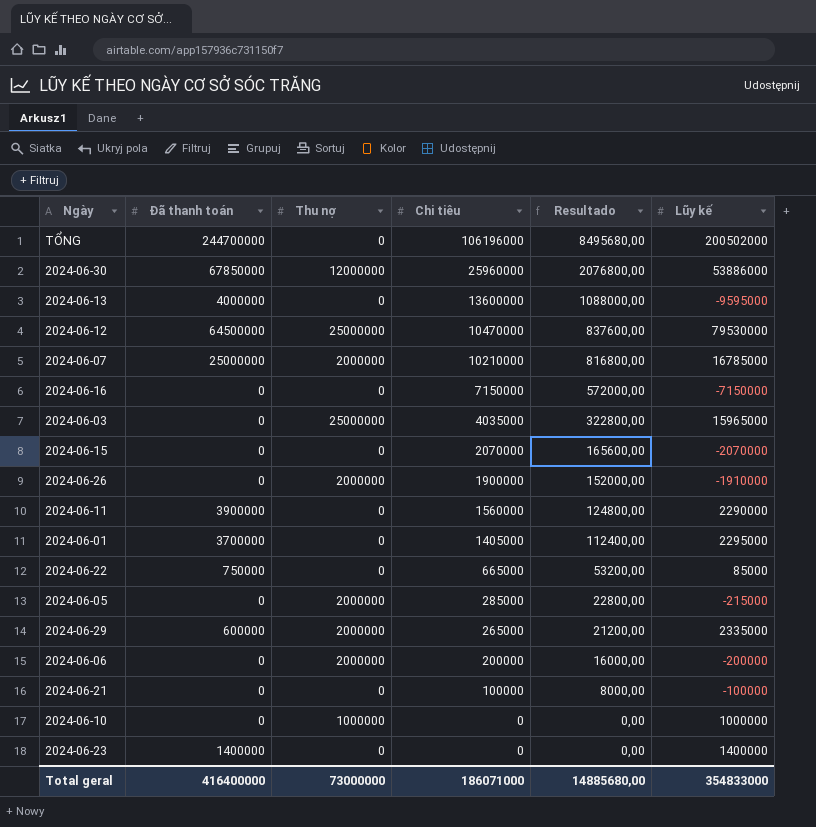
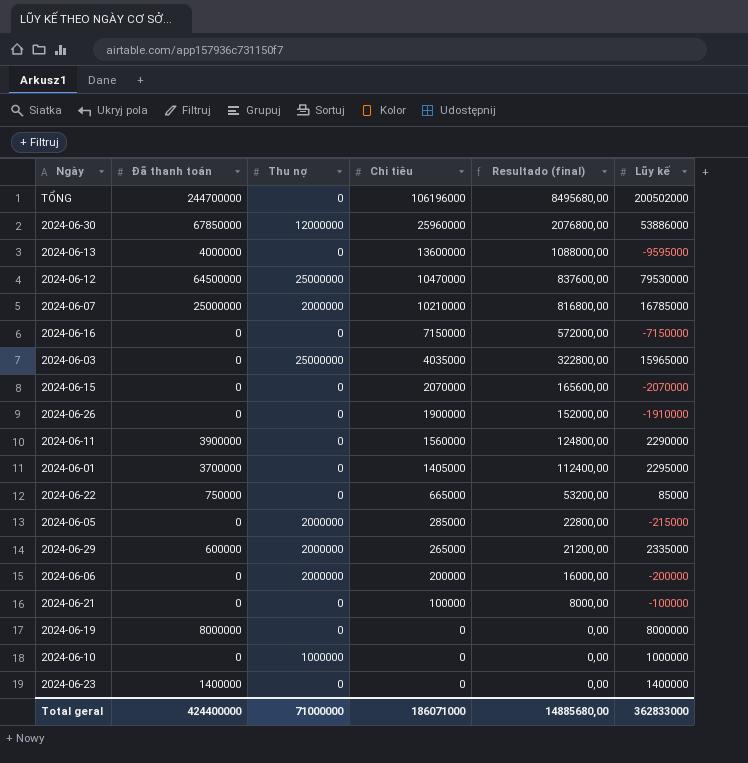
column name: Resultado -> Resultado (final)
2024-06-26 | Thu nợ: 2000000 -> 0
row 2024-06-19: none -> 8000000 | 0 | 0 | 0,00 | 8000000
Total geral | Đã thanh toán: 416400000 -> 424400000
Total geral | Thu nợ: 73000000 -> 71000000
Total geral | Lũy kế: 354833000 -> 362833000

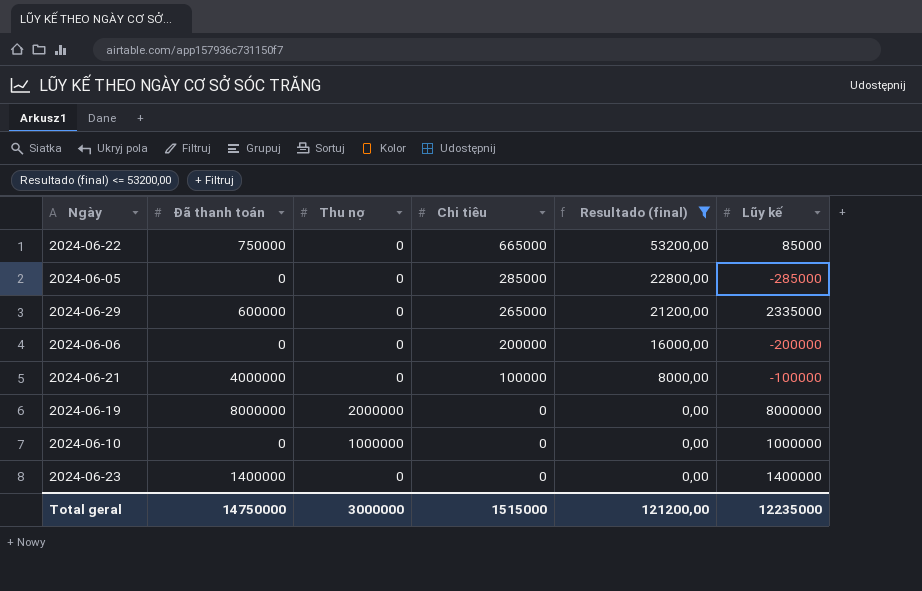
filter: none -> Resultado (final) <= 53200,00
2024-06-05 | Thu nợ: 2000000 -> 0
2024-06-05 | Lũy kế: -215000 -> -285000
2024-06-29 | Thu nợ: 2000000 -> 0
2024-06-06 | Thu nợ: 2000000 -> 0
2024-06-21 | Đã thanh toán: 0 -> 4000000
2024-06-19 | Thu nợ: 0 -> 2000000
Total geral | Đã thanh toán: 424400000 -> 14750000
Total geral | Thu nợ: 71000000 -> 3000000
Total geral | Chi tiêu: 186071000 -> 1515000
Total geral | Resultado (final): 14885680,00 -> 121200,00
Total geral | Lũy kế: 362833000 -> 12235000

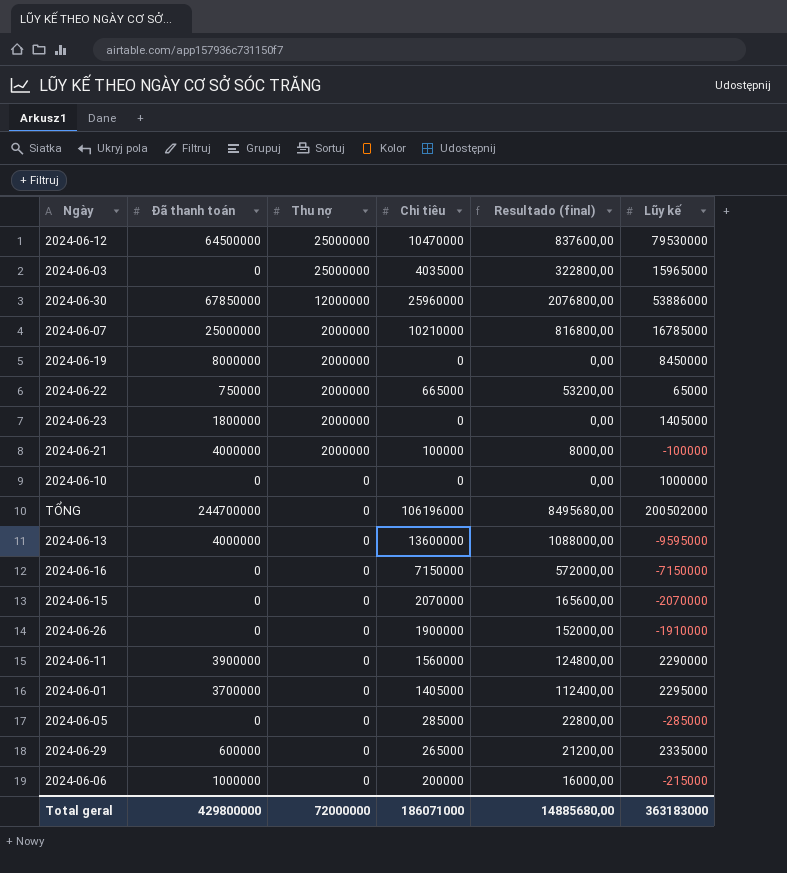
filter: Resultado (final) <= 53200,00 -> none
row order: Chi tiêu descending -> Thu nợ descending
2024-06-19 | Lũy kế: 8000000 -> 8450000
2024-06-22 | Thu nợ: 0 -> 2000000
2024-06-22 | Lũy kế: 85000 -> 65000
2024-06-23 | Đã thanh toán: 1400000 -> 1800000
2024-06-23 | Thu nợ: 0 -> 2000000
2024-06-23 | Lũy kế: 1400000 -> 1405000
2024-06-21 | Thu nợ: 0 -> 2000000
2024-06-10 | Thu nợ: 1000000 -> 0
2024-06-06 | Đã thanh toán: 0 -> 1000000
2024-06-06 | Lũy kế: -200000 -> -215000
Total geral | Đã thanh toán: 14750000 -> 429800000
Total geral | Thu nợ: 3000000 -> 72000000
Total geral | Chi tiêu: 1515000 -> 186071000
Total geral | Resultado (final): 121200,00 -> 14885680,00
Total geral | Lũy kế: 12235000 -> 363183000

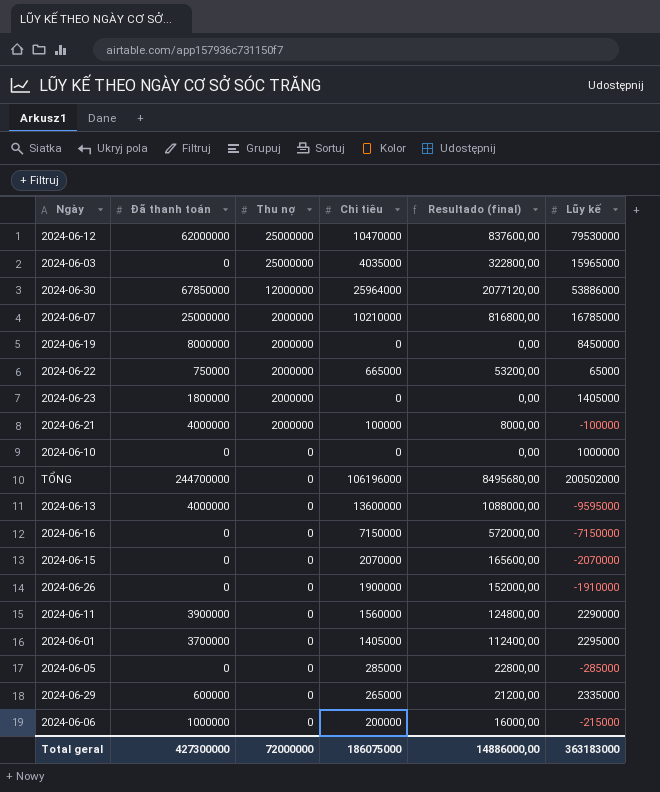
2024-06-12 | Đã thanh toán: 64500000 -> 62000000
2024-06-30 | Chi tiêu: 25960000 -> 25964000
2024-06-30 | Resultado (final): 2076800,00 -> 2077120,00
Total geral | Đã thanh toán: 429800000 -> 427300000
Total geral | Chi tiêu: 186071000 -> 186075000
Total geral | Resultado (final): 14885680,00 -> 14886000,00

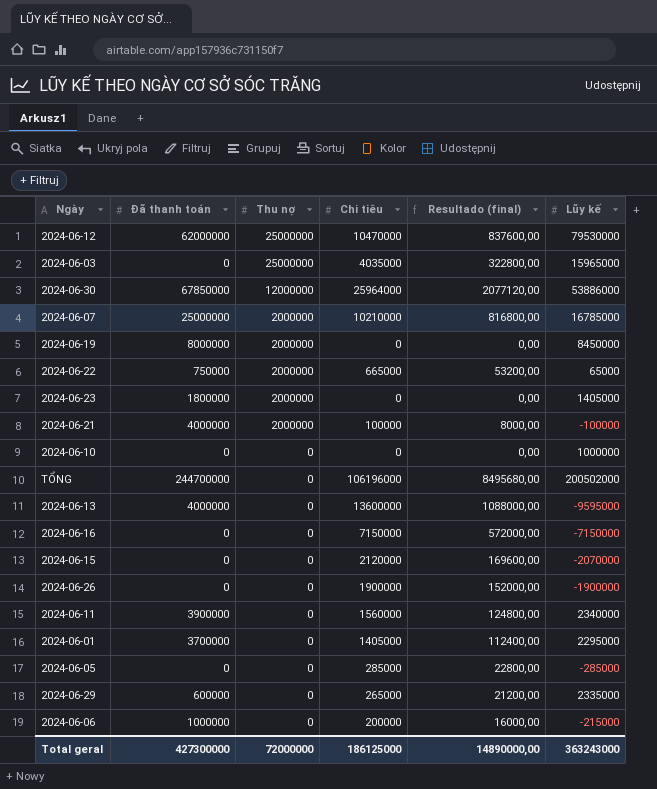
2024-06-15 | Chi tiêu: 2070000 -> 2120000
2024-06-15 | Resultado (final): 165600,00 -> 169600,00
2024-06-26 | Lũy kế: -1910000 -> -1900000
2024-06-11 | Lũy kế: 2290000 -> 2340000
Total geral | Chi tiêu: 186075000 -> 186125000
Total geral | Resultado (final): 14886000,00 -> 14890000,00
Total geral | Lũy kế: 363183000 -> 363243000

